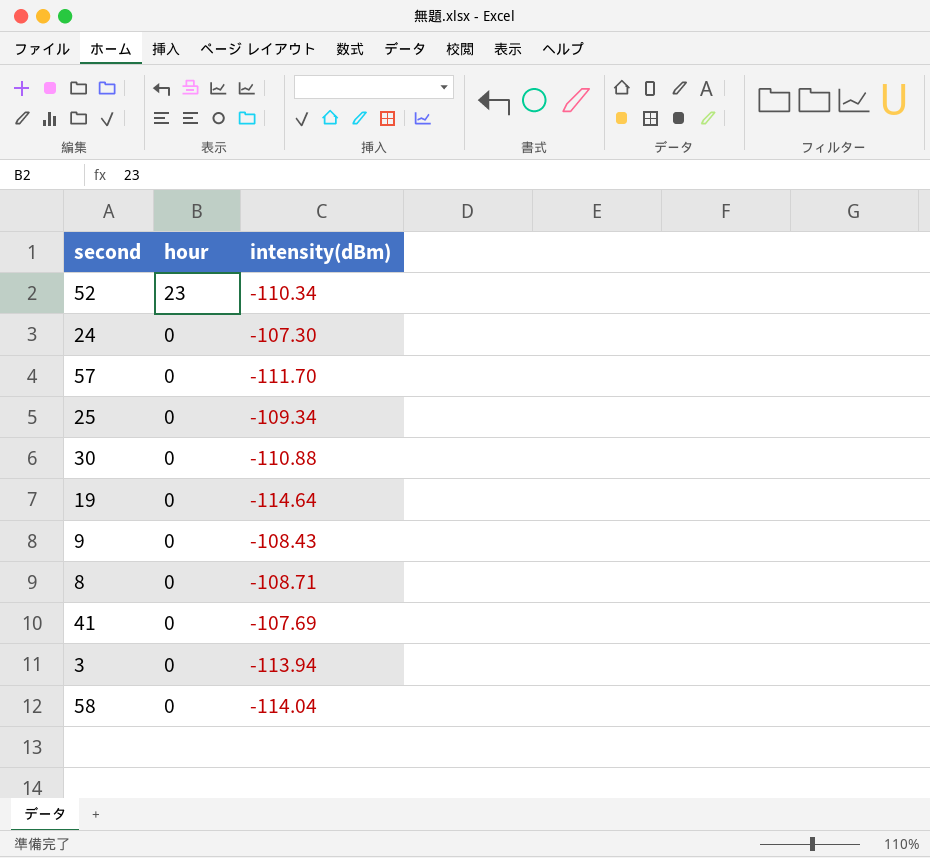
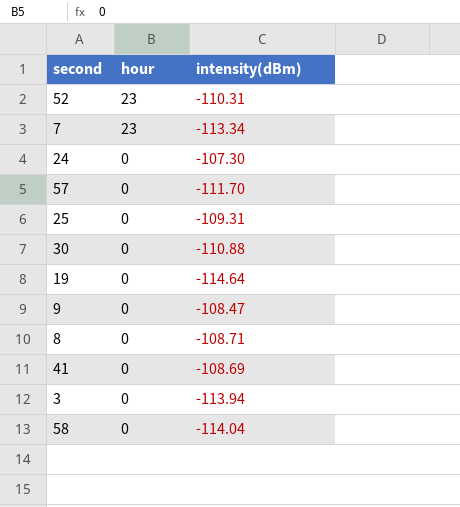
52 | intensity(dBm): -110.34 -> -110.31
row 7: none -> 23 | -113.34
25 | intensity(dBm): -109.34 -> -109.31
9 | intensity(dBm): -108.43 -> -108.47
41 | intensity(dBm): -107.69 -> -108.69

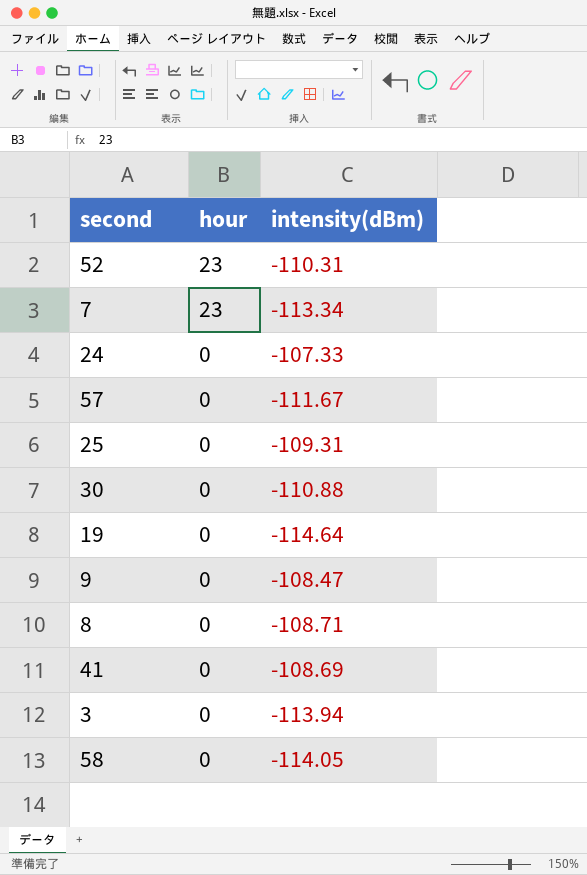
24 | intensity(dBm): -107.30 -> -107.33
57 | intensity(dBm): -111.70 -> -111.67
58 | intensity(dBm): -114.04 -> -114.05

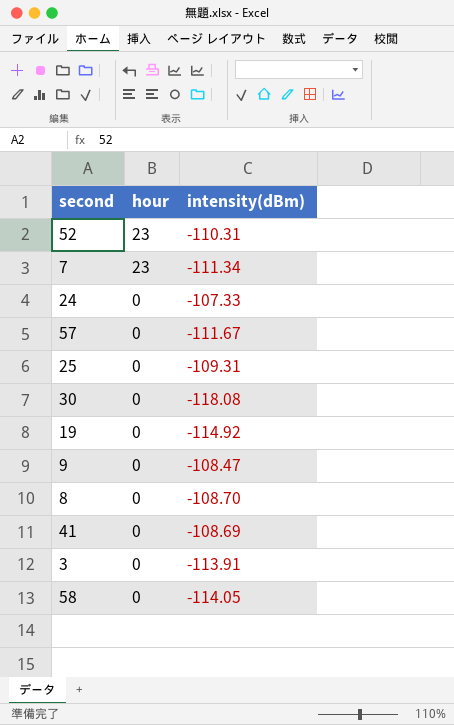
7 | intensity(dBm): -113.34 -> -111.34
30 | intensity(dBm): -110.88 -> -118.08
19 | intensity(dBm): -114.64 -> -114.92
8 | intensity(dBm): -108.71 -> -108.70
3 | intensity(dBm): -113.94 -> -113.91

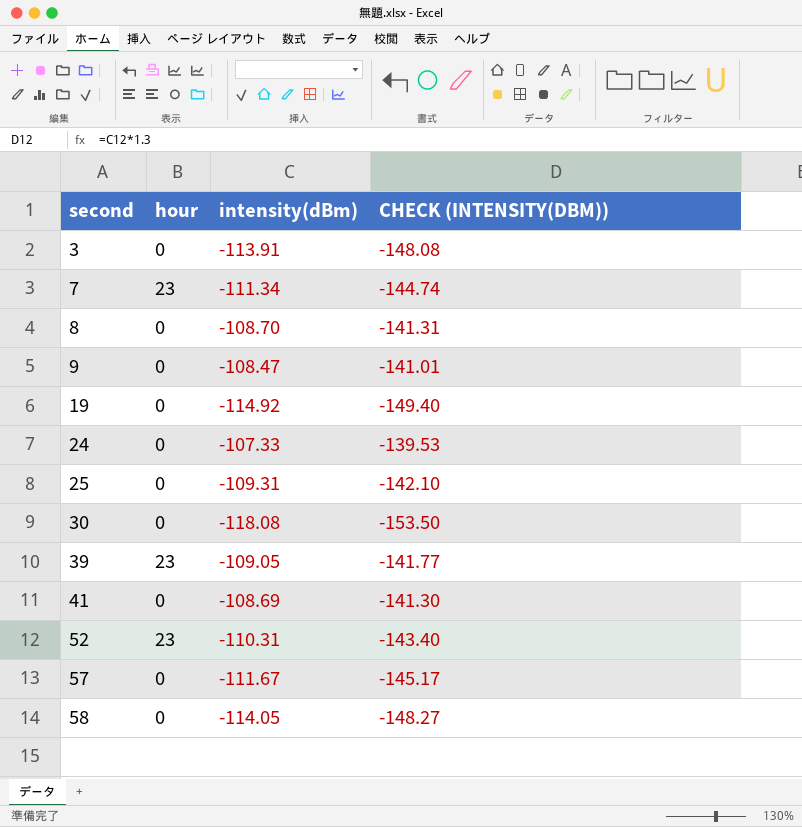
row order: hour descending -> second ascending
column CHECK (INTENSITY(DBM)) | formula: none -> [intensity(dBm)] * 1.3
row 39: none -> 23 | -109.05 | -141.77

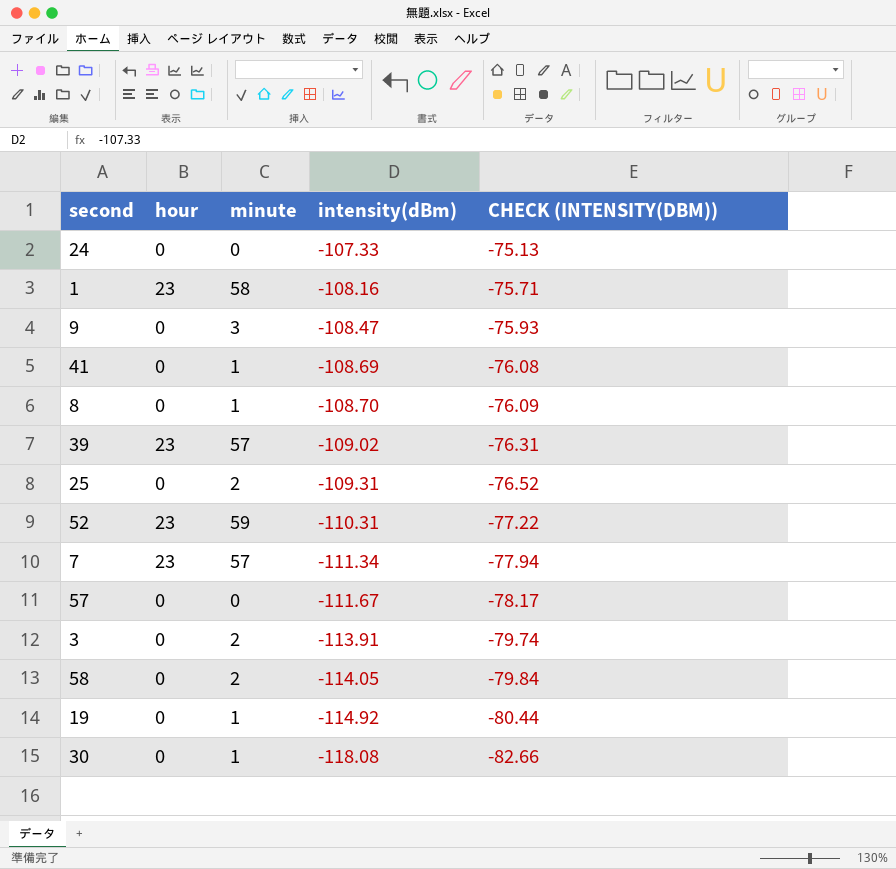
row order: second ascending -> intensity(dBm) descending
column minute | position: none -> 3
column CHECK (INTENSITY(DBM)) | formula: [intensity(dBm)] * 1.3 -> [intensity(dBm)] * 0.7
row 1: none -> 23 | 58 | -108.16 | -75.71
39 | intensity(dBm): -109.05 -> -109.02

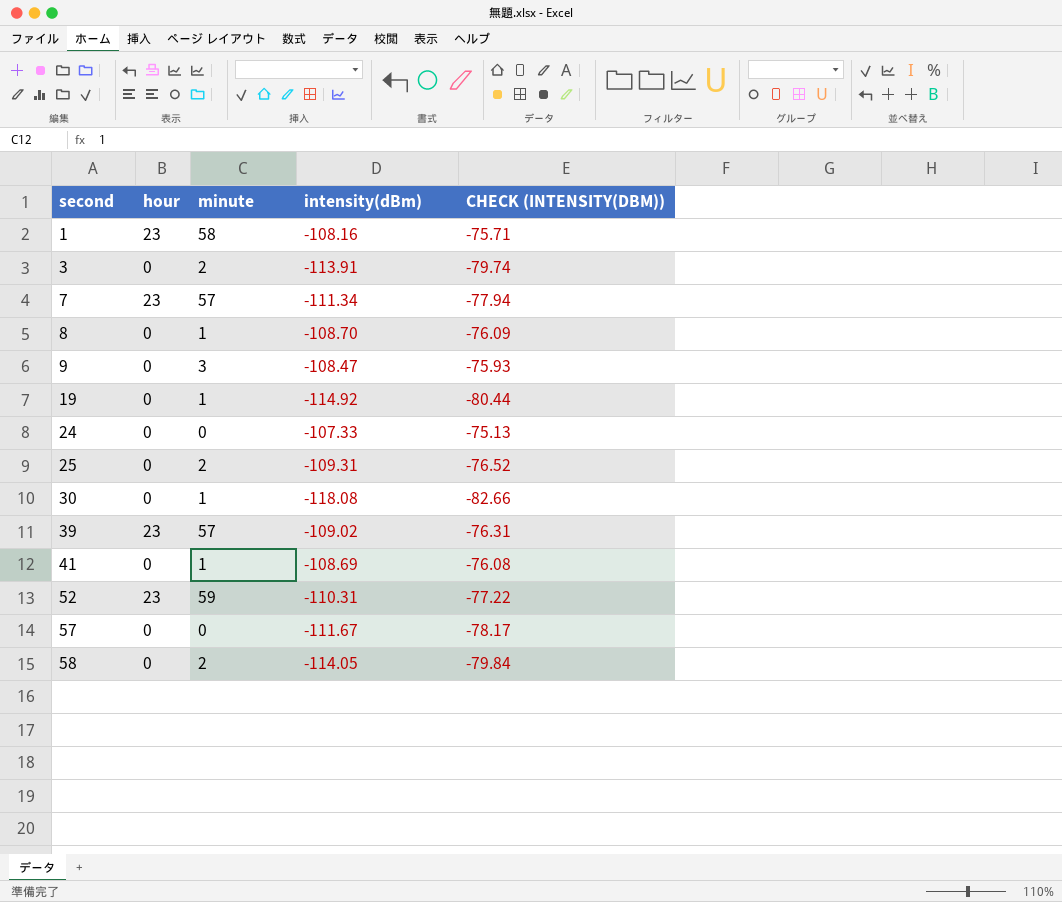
row order: intensity(dBm) descending -> second ascending

